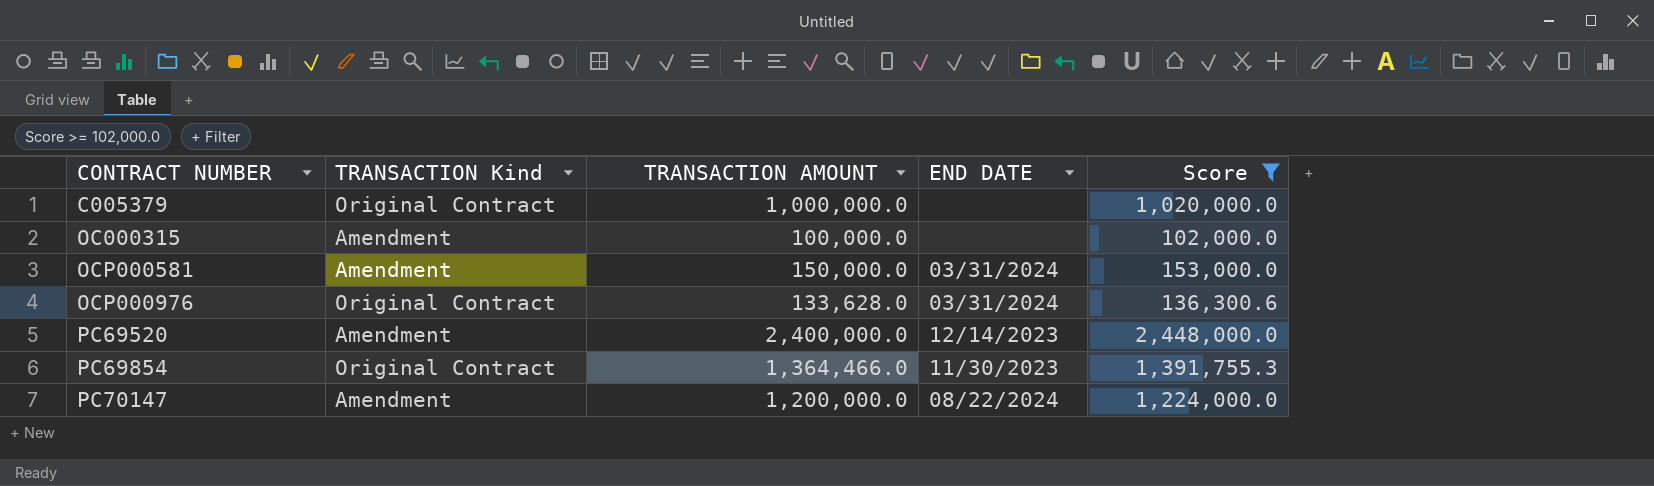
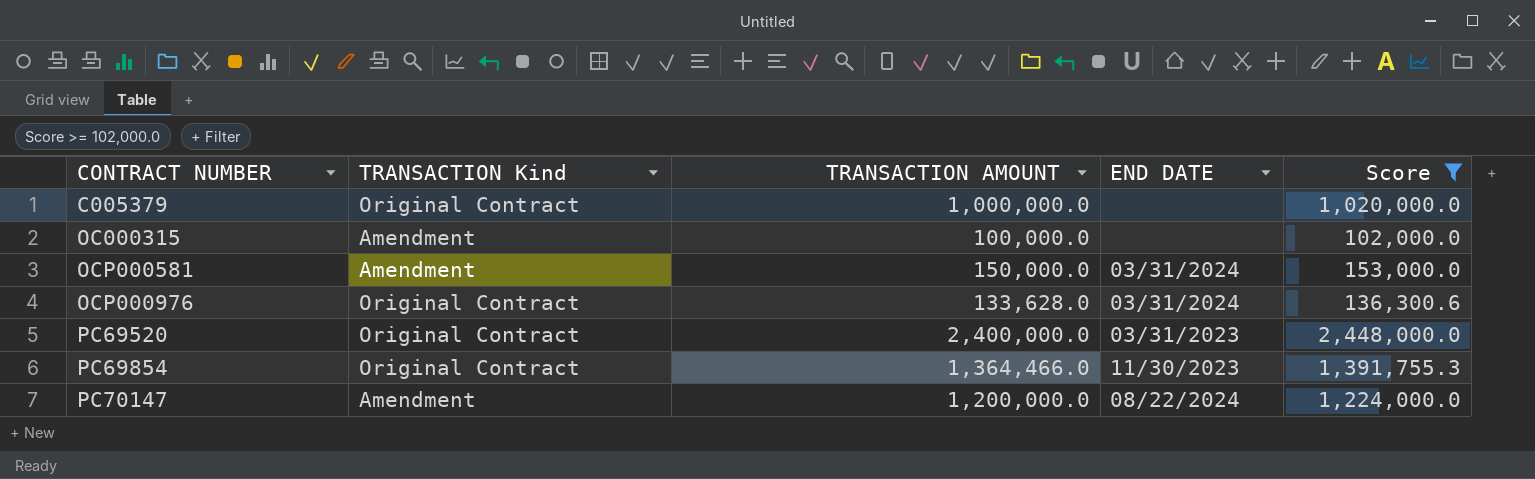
PC69520 | TRANSACTION Kind: Amendment -> Original Contract
PC69520 | END DATE: 12/14/2023 -> 03/31/2023

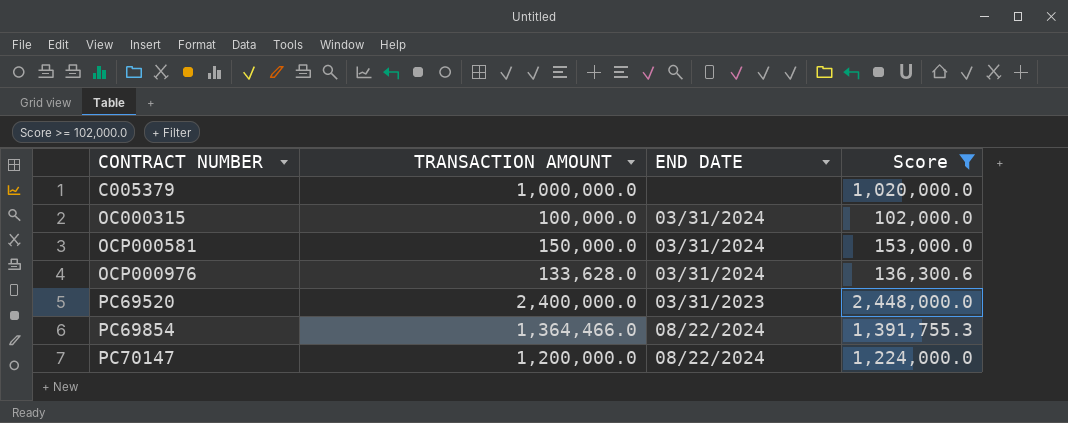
column TRANSACTION Kind | position: 2 -> none
OC000315 | END DATE: none -> 03/31/2024
PC69854 | END DATE: 11/30/2023 -> 08/22/2024

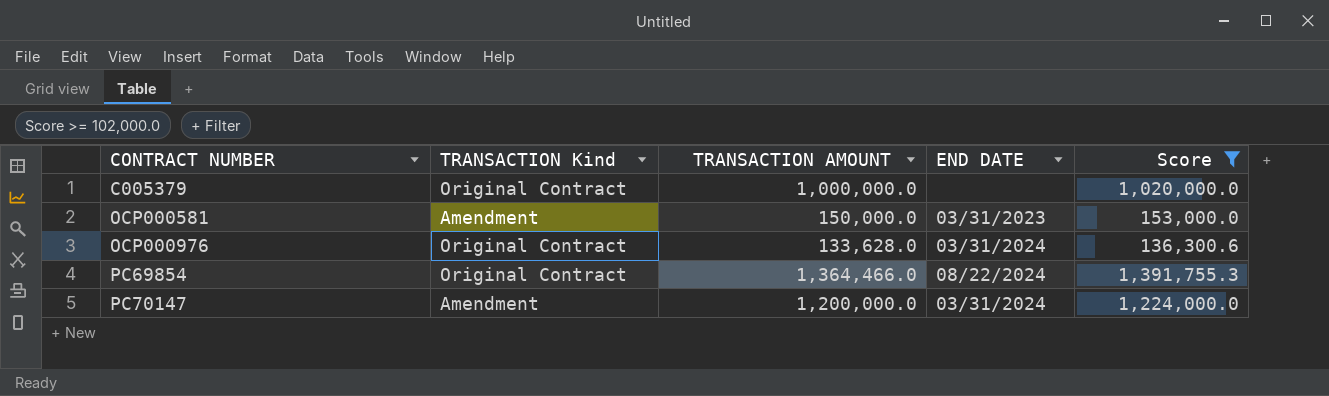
column TRANSACTION Kind | position: none -> 2
row OC000315: 100,000.0 | 03/31/2024 | 102,000.0 -> none
row PC69520: 2,400,000.0 | 03/31/2023 | 2,448,000.0 -> none
OCP000581 | END DATE: 03/31/2024 -> 03/31/2023
PC70147 | END DATE: 08/22/2024 -> 03/31/2024

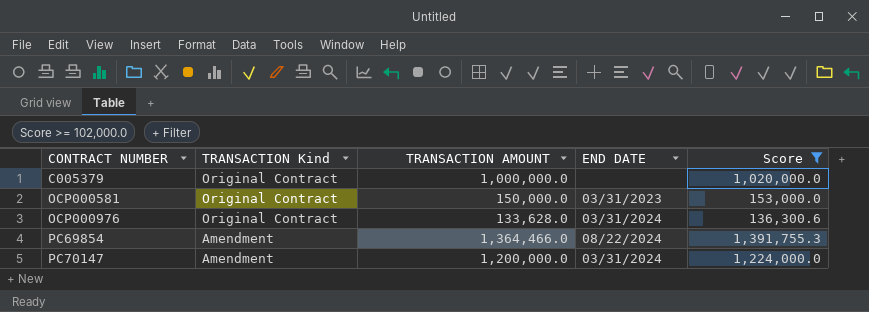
OCP000581 | TRANSACTION Kind: Amendment -> Original Contract
PC69854 | TRANSACTION Kind: Original Contract -> Amendment

